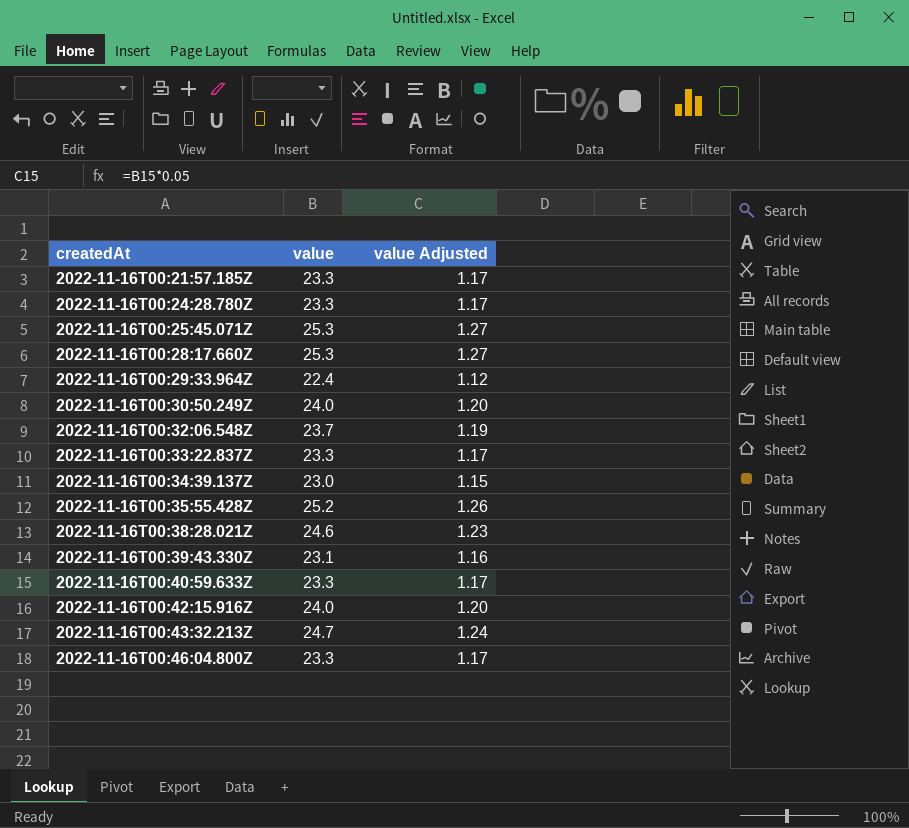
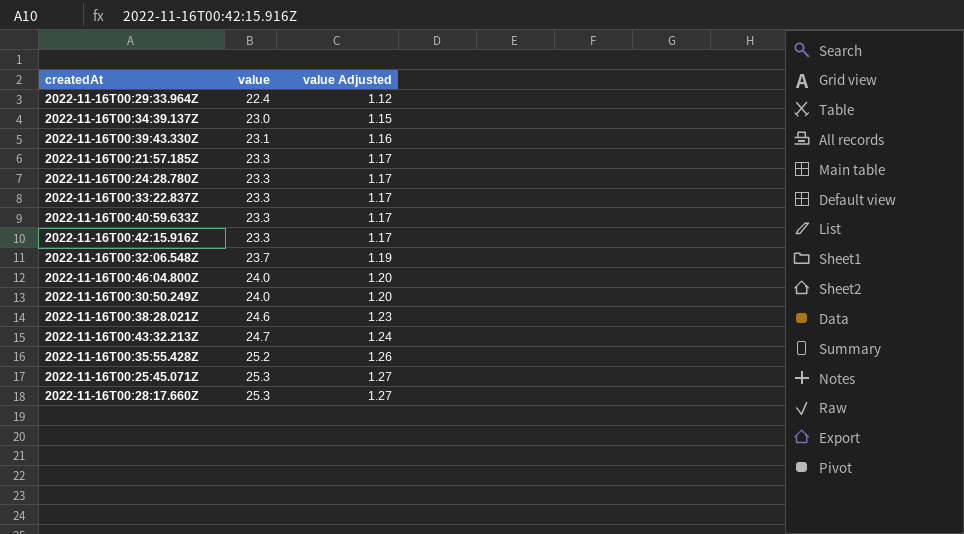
row order: createdAt ascending -> value ascending
2022-11-16T00:42:15.916Z | value: 24.0 -> 23.3
2022-11-16T00:42:15.916Z | value Adjusted: 1.20 -> 1.17
2022-11-16T00:46:04.800Z | value: 23.3 -> 24.0
2022-11-16T00:46:04.800Z | value Adjusted: 1.17 -> 1.20

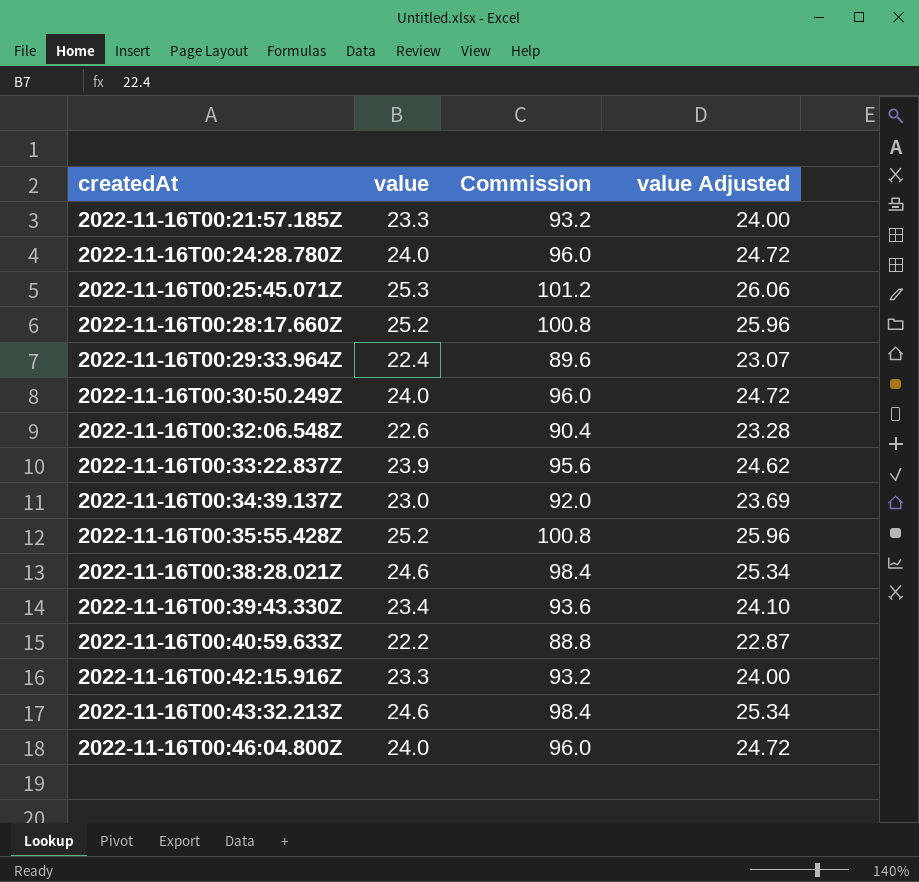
row order: value ascending -> createdAt ascending
column Commission | formula: none -> [value] * 4
column value Adjusted | formula: [value] * 0.05 -> [value] * 1.03
2022-11-16T00:24:28.780Z | value: 23.3 -> 24.0
2022-11-16T00:28:17.660Z | value: 25.3 -> 25.2
2022-11-16T00:32:06.548Z | value: 23.7 -> 22.6
2022-11-16T00:33:22.837Z | value: 23.3 -> 23.9
2022-11-16T00:39:43.330Z | value: 23.1 -> 23.4
2022-11-16T00:40:59.633Z | value: 23.3 -> 22.2
2022-11-16T00:43:32.213Z | value: 24.7 -> 24.6

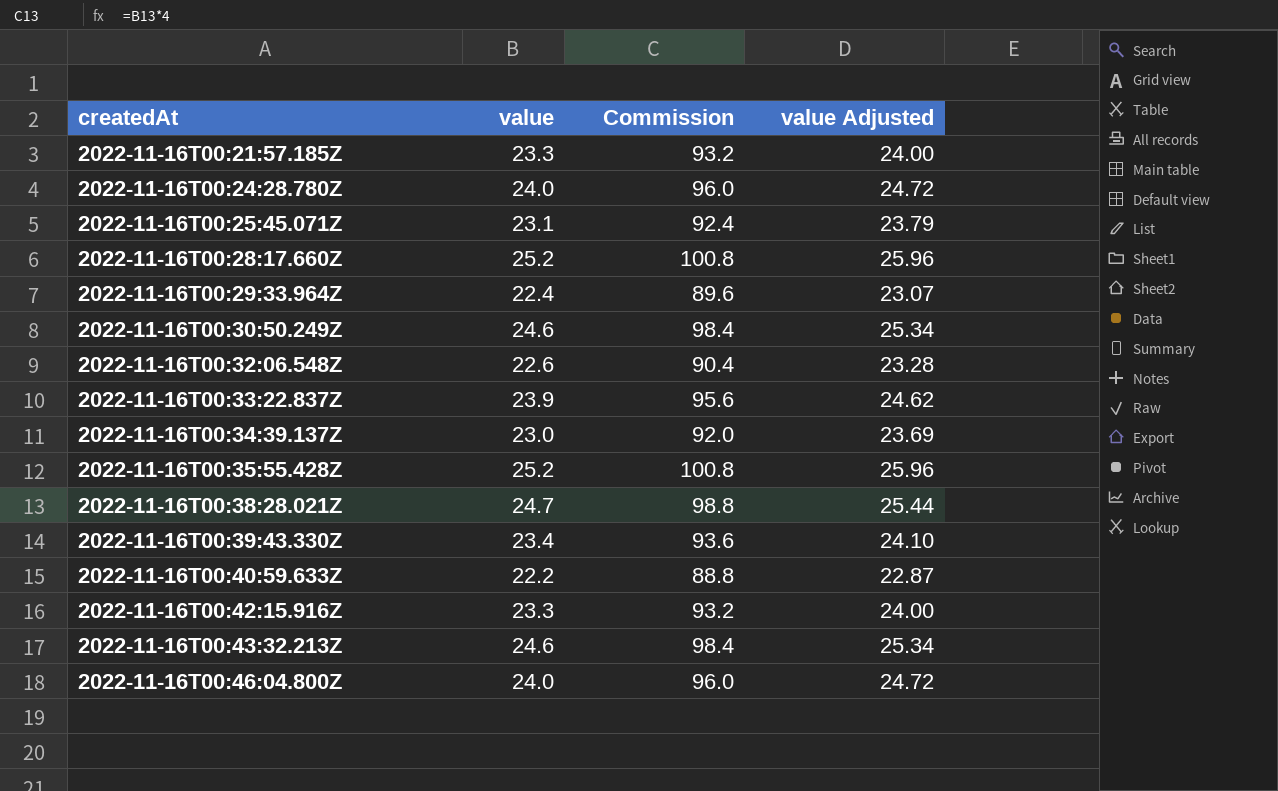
2022-11-16T00:25:45.071Z | value: 25.3 -> 23.1
2022-11-16T00:25:45.071Z | Commission: 101.2 -> 92.4
2022-11-16T00:25:45.071Z | value Adjusted: 26.06 -> 23.79
2022-11-16T00:30:50.249Z | value: 24.0 -> 24.6
2022-11-16T00:30:50.249Z | Commission: 96.0 -> 98.4
2022-11-16T00:30:50.249Z | value Adjusted: 24.72 -> 25.34
2022-11-16T00:38:28.021Z | value: 24.6 -> 24.7
2022-11-16T00:38:28.021Z | Commission: 98.4 -> 98.8
2022-11-16T00:38:28.021Z | value Adjusted: 25.34 -> 25.44

